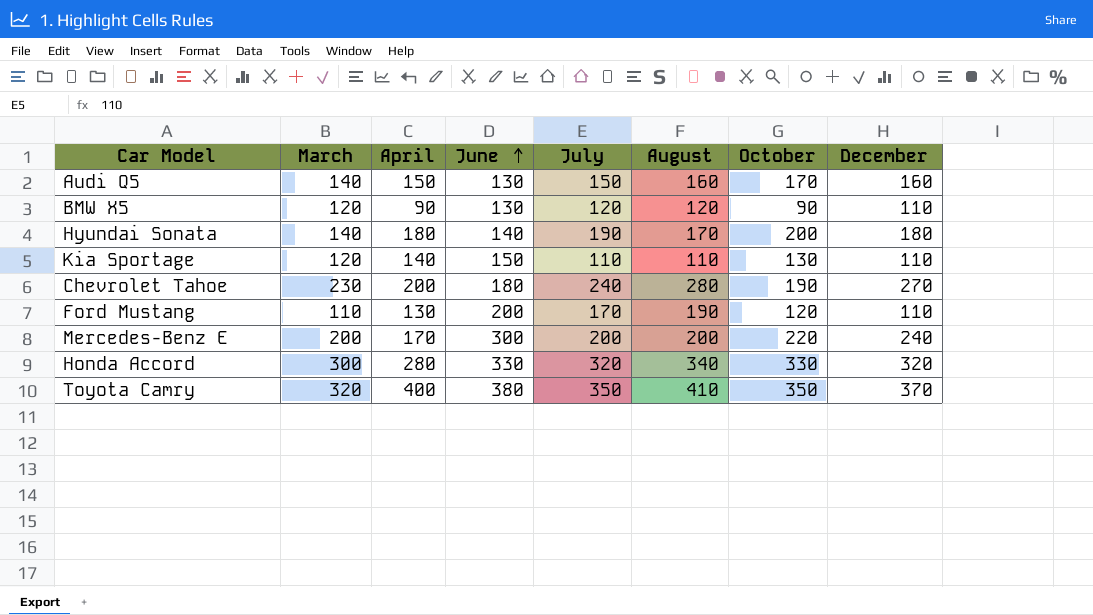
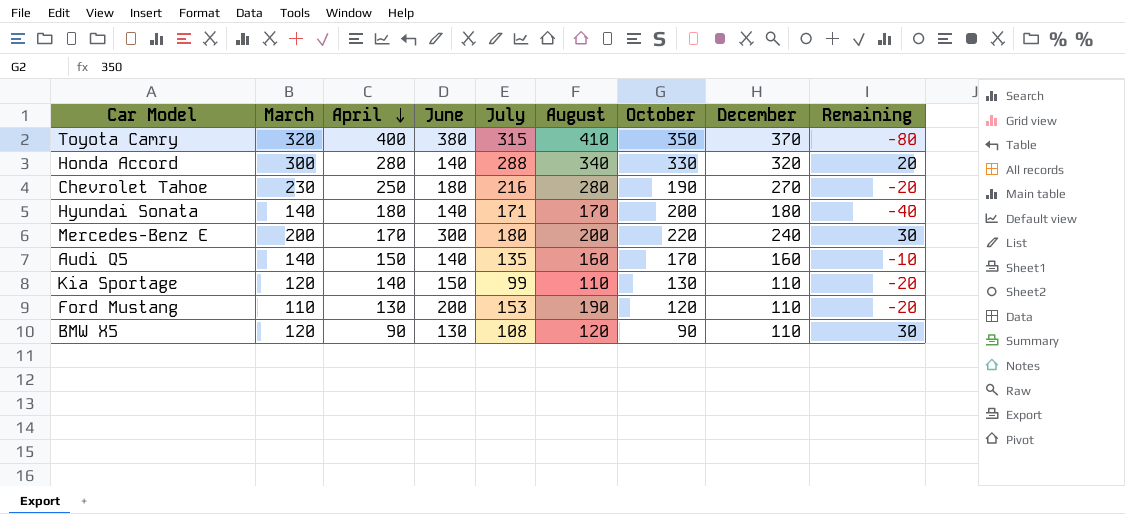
row order: June ascending -> April descending
column Remaining | formula: none -> [March] - [April]
Toyota Camry | July: 350 -> 315
Honda Accord | June: 330 -> 140
Honda Accord | July: 320 -> 288
Chevrolet Tahoe | April: 200 -> 250
Chevrolet Tahoe | July: 240 -> 216
Hyundai Sonata | July: 190 -> 171
Mercedes-Benz E | July: 200 -> 180
Audi Q5 | June: 130 -> 140
Audi Q5 | July: 150 -> 135
Kia Sportage | July: 110 -> 99
Ford Mustang | July: 170 -> 153
BMW X5 | July: 120 -> 108

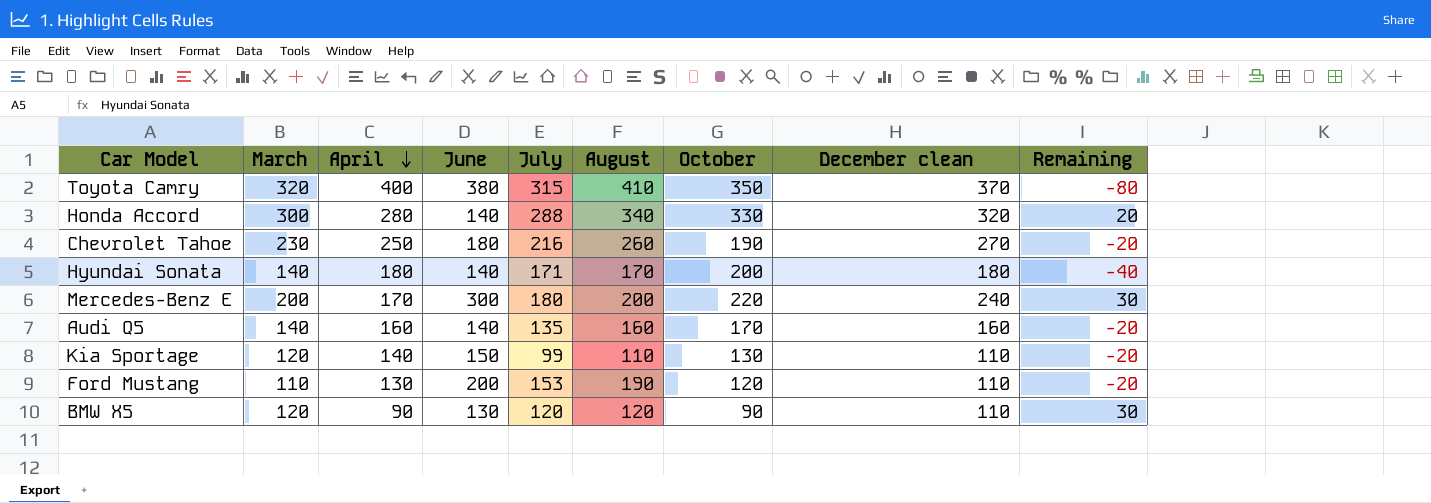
column name: December -> December clean
Chevrolet Tahoe | August: 280 -> 260
Audi Q5 | April: 150 -> 160
Audi Q5 | Remaining: -10 -> -20
BMW X5 | July: 108 -> 120

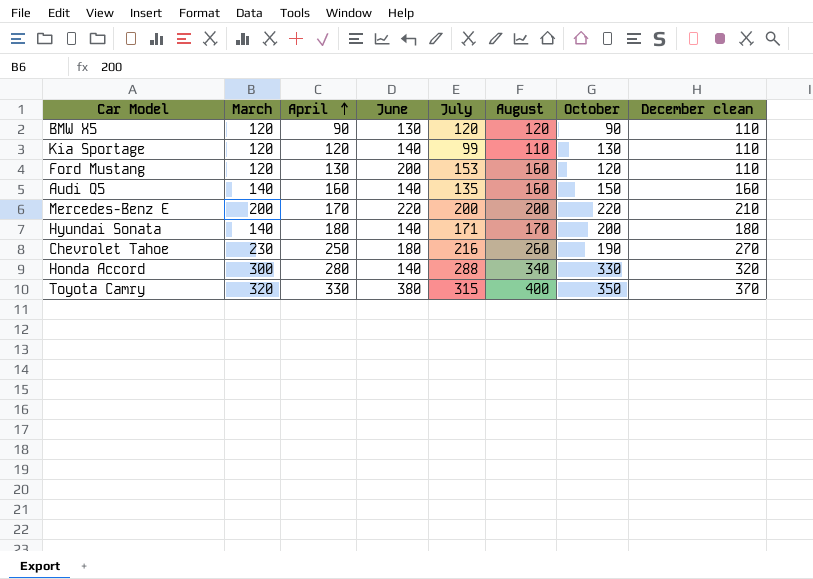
row order: April descending -> April ascending
column Remaining | formula: [March] - [April] -> none
Kia Sportage | April: 140 -> 120
Kia Sportage | June: 150 -> 140
Ford Mustang | March: 110 -> 120
Ford Mustang | August: 190 -> 160
Audi Q5 | October: 170 -> 150
Mercedes-Benz E | June: 300 -> 220
Mercedes-Benz E | July: 180 -> 200
Mercedes-Benz E | December clean: 240 -> 210
Toyota Camry | April: 400 -> 330
Toyota Camry | August: 410 -> 400

